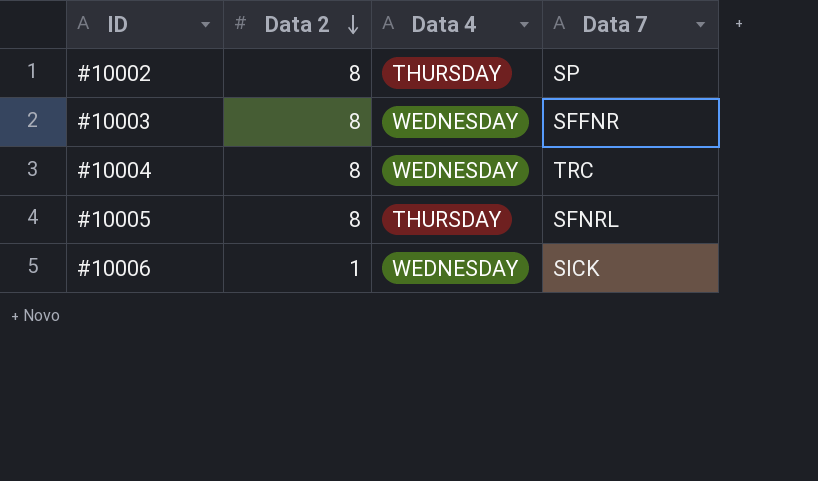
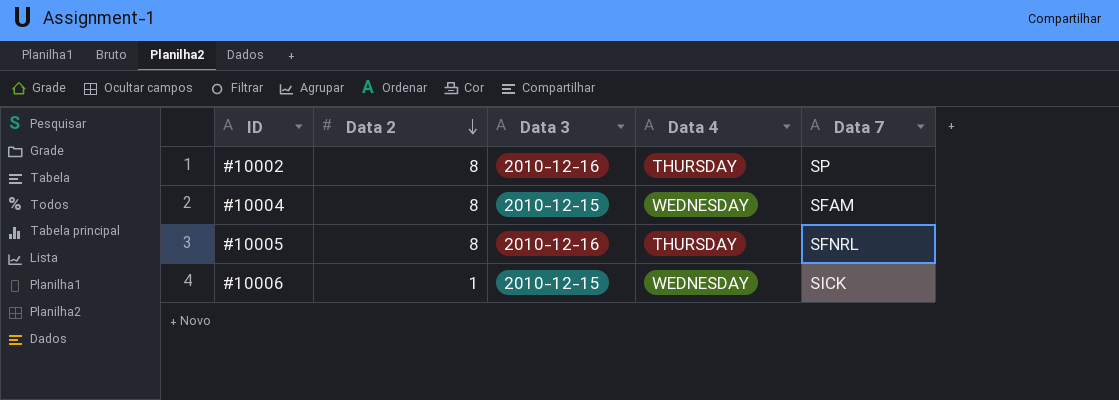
column Data 3 | position: none -> 3
row #10003: 8 | WEDNESDAY | SFFNR -> none
#10004 | Data 7: TRC -> SFAM

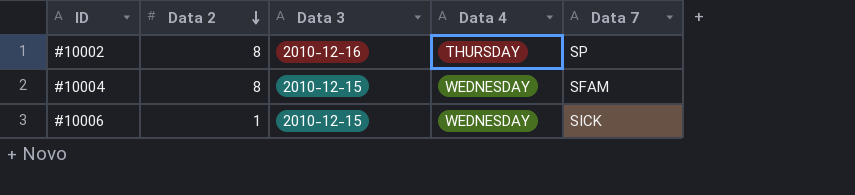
row #10005: 8 | 2010-12-16 | THURSDAY | SFNRL -> none

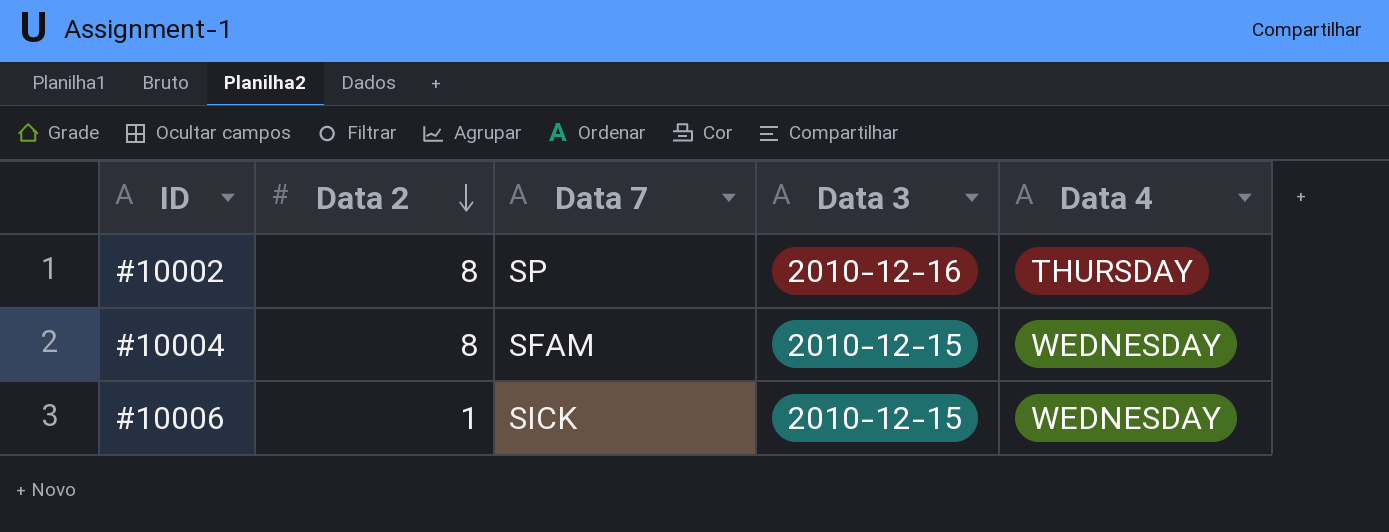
column Data 7 | position: 5 -> 3

